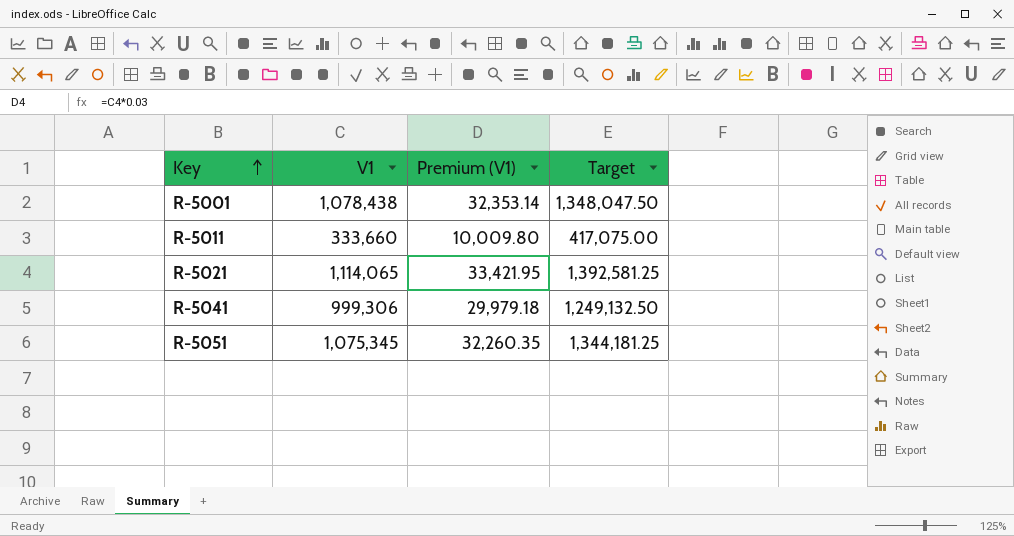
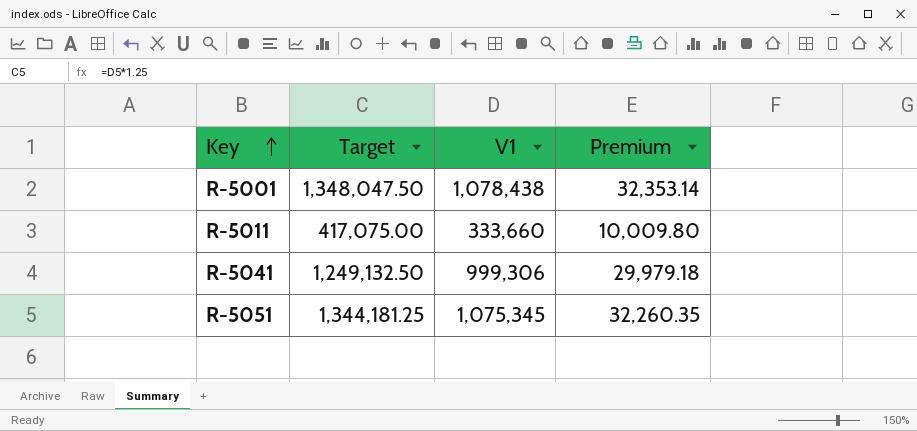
column Target | position: 4 -> 2
column name: Premium (V1) -> Premium
row R-5021: 1,114,065 | 33,421.95 | 1,392,581.25 -> none

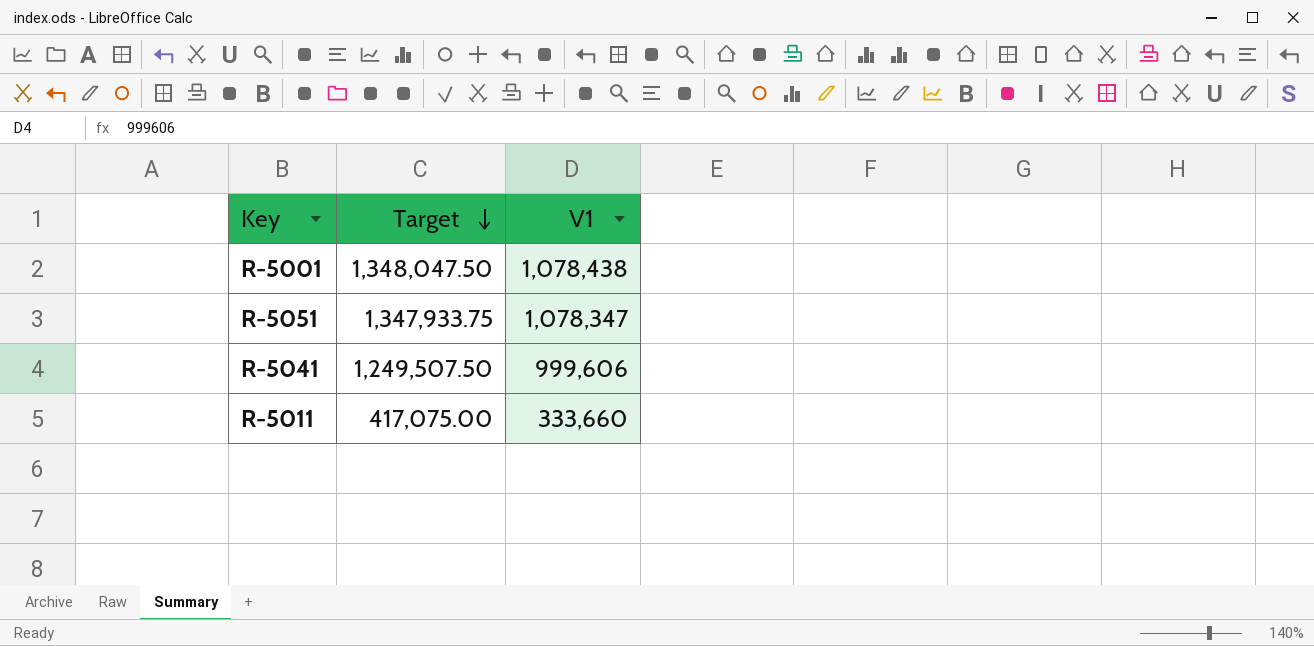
row order: Key ascending -> Target descending
column Premium | formula: [V1] * 0.03 -> none
R-5051 | Target: 1,344,181.25 -> 1,347,933.75
R-5051 | V1: 1,075,345 -> 1,078,347
R-5041 | Target: 1,249,132.50 -> 1,249,507.50
R-5041 | V1: 999,306 -> 999,606

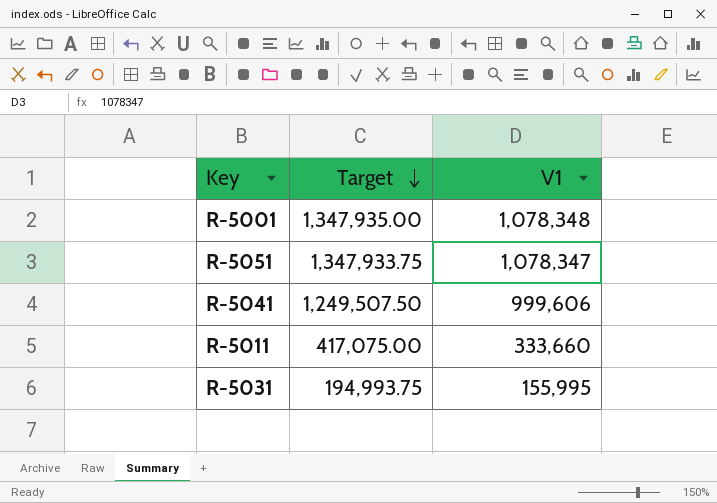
R-5001 | Target: 1,348,047.50 -> 1,347,935.00
R-5001 | V1: 1,078,438 -> 1,078,348
row R-5031: none -> 194,993.75 | 155,995

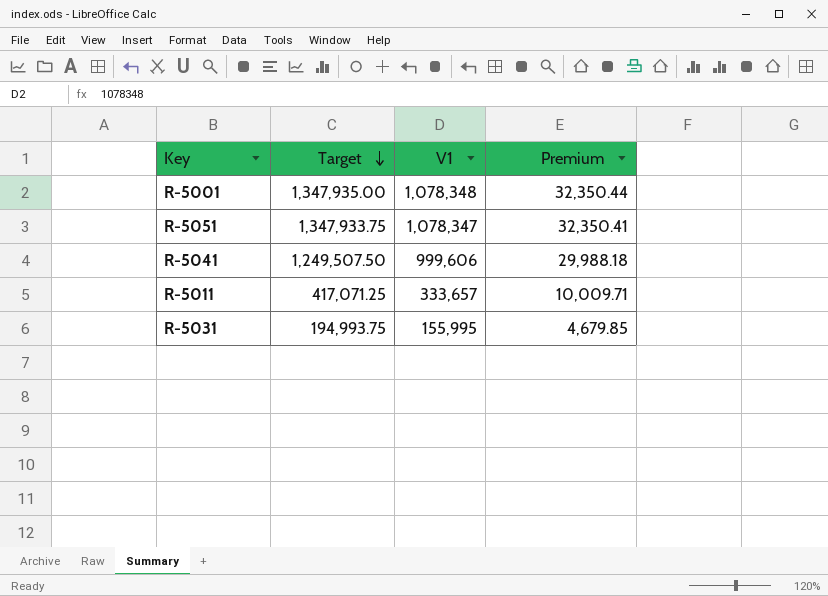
column Premium | formula: none -> [V1] * 0.03
R-5011 | Target: 417,075.00 -> 417,071.25
R-5011 | V1: 333,660 -> 333,657

